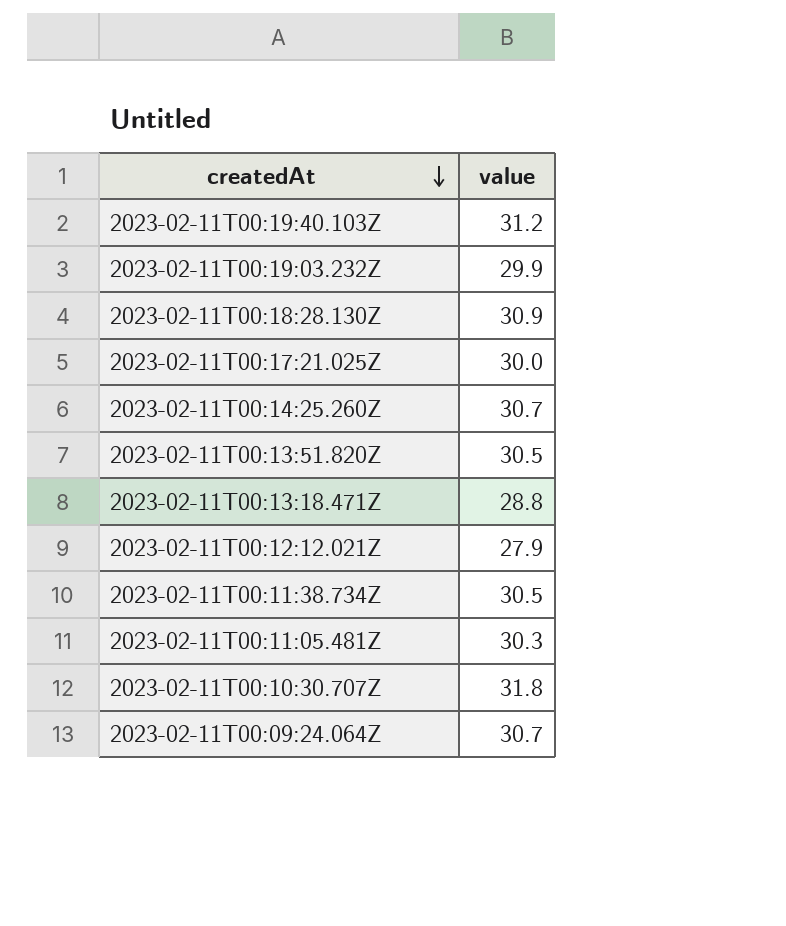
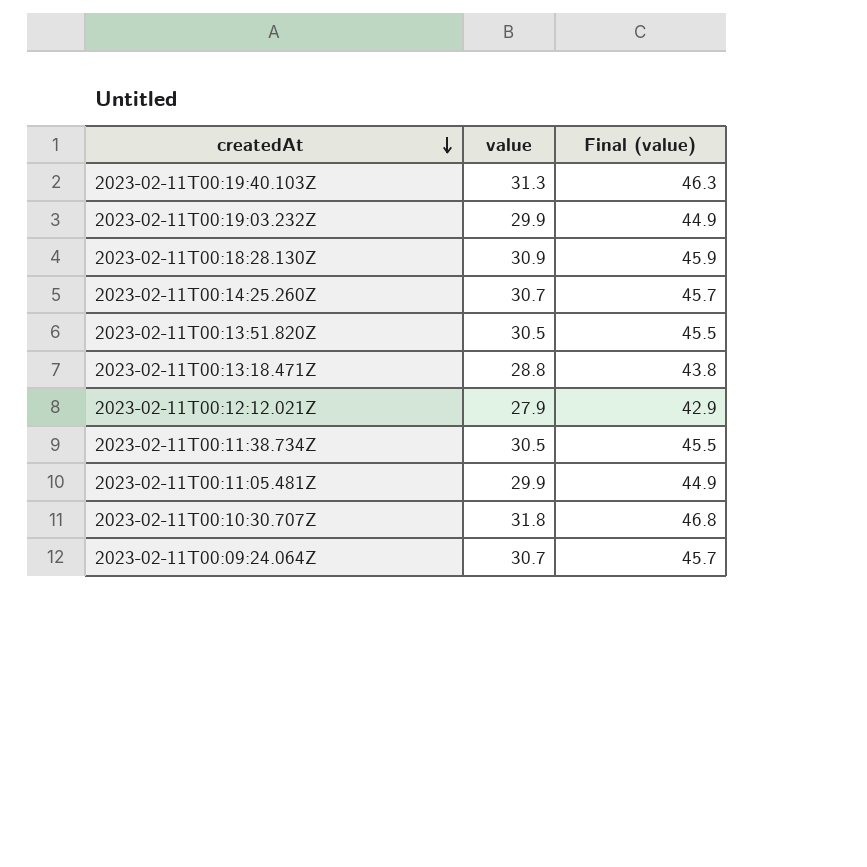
column Final (value) | formula: none -> [value] + 15
row 2023-02-11T00:17:21.025Z: 30.0 -> none
2023-02-11T00:19:40.103Z | value: 31.2 -> 31.3
2023-02-11T00:11:05.481Z | value: 30.3 -> 29.9

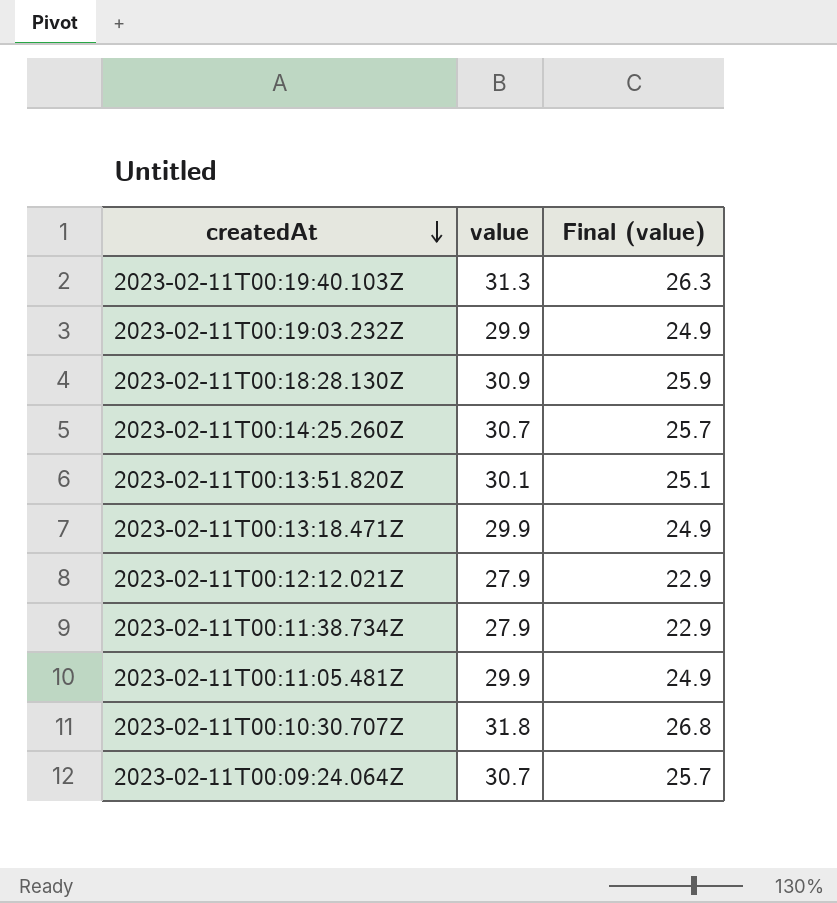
column Final (value) | formula: [value] + 15 -> [value] - 5
2023-02-11T00:13:51.820Z | value: 30.5 -> 30.1
2023-02-11T00:13:18.471Z | value: 28.8 -> 29.9
2023-02-11T00:11:38.734Z | value: 30.5 -> 27.9

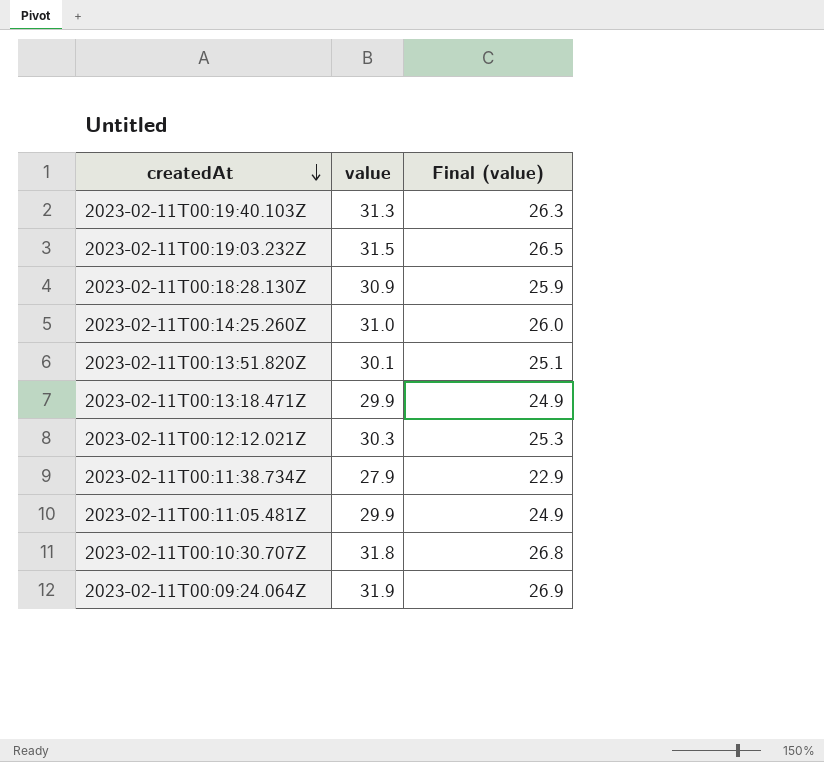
2023-02-11T00:19:03.232Z | value: 29.9 -> 31.5
2023-02-11T00:19:03.232Z | Final (value): 24.9 -> 26.5
2023-02-11T00:14:25.260Z | value: 30.7 -> 31.0
2023-02-11T00:14:25.260Z | Final (value): 25.7 -> 26.0
2023-02-11T00:12:12.021Z | value: 27.9 -> 30.3
2023-02-11T00:12:12.021Z | Final (value): 22.9 -> 25.3
2023-02-11T00:09:24.064Z | value: 30.7 -> 31.9
2023-02-11T00:09:24.064Z | Final (value): 25.7 -> 26.9

